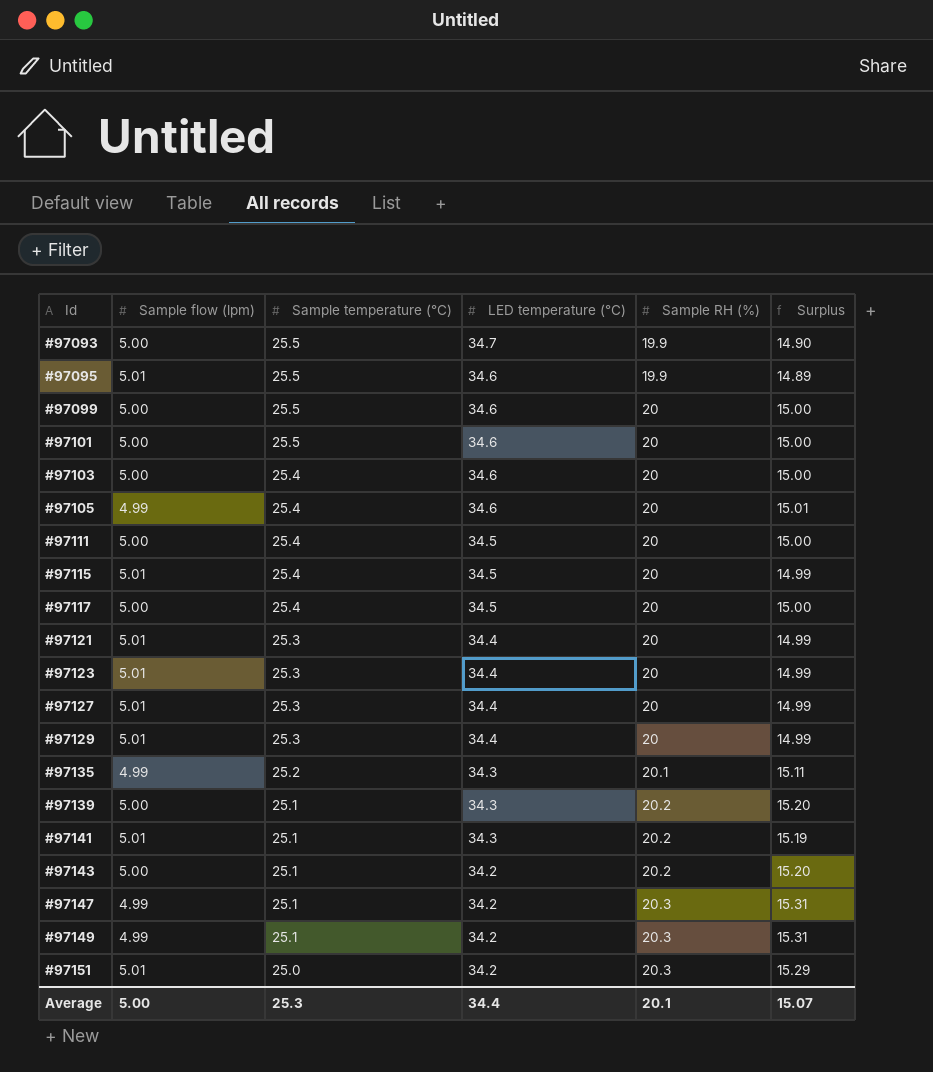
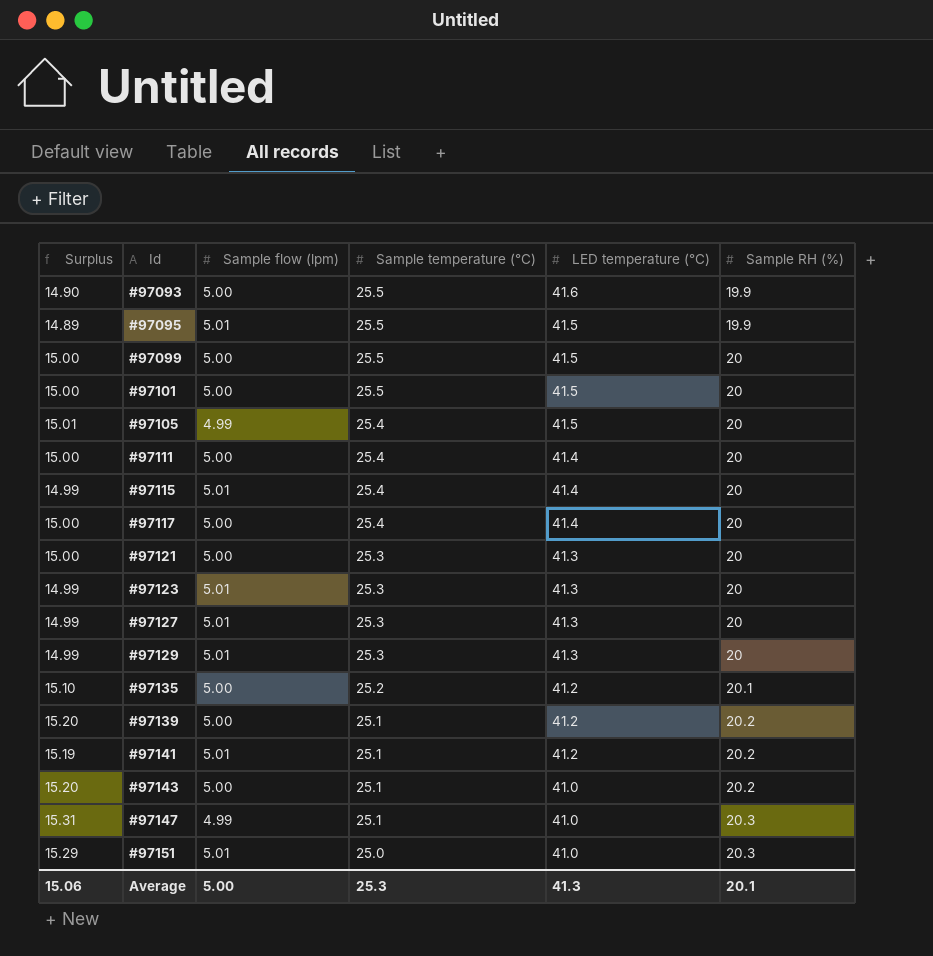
column Surplus | position: 6 -> 1
row #97103: 5.00 | 25.4 | 34.6 | 20 | 15.00 -> none
row #97149: 4.99 | 25.1 | 34.2 | 20.3 | 15.31 -> none
#97093 | LED temperature (°C): 34.7 -> 41.6
#97095 | LED temperature (°C): 34.6 -> 41.5
#97099 | LED temperature (°C): 34.6 -> 41.5
#97101 | LED temperature (°C): 34.6 -> 41.5
#97105 | LED temperature (°C): 34.6 -> 41.5
#97111 | LED temperature (°C): 34.5 -> 41.4
#97115 | LED temperature (°C): 34.5 -> 41.4
#97117 | LED temperature (°C): 34.5 -> 41.4
#97121 | Surplus: 14.99 -> 15.00
#97121 | Sample flow (lpm): 5.01 -> 5.00
#97121 | LED temperature (°C): 34.4 -> 41.3
#97123 | LED temperature (°C): 34.4 -> 41.3
#97127 | LED temperature (°C): 34.4 -> 41.3
#97129 | LED temperature (°C): 34.4 -> 41.3
#97135 | Surplus: 15.11 -> 15.10
#97135 | Sample flow (lpm): 4.99 -> 5.00
#97135 | LED temperature (°C): 34.3 -> 41.2
#97139 | LED temperature (°C): 34.3 -> 41.2
#97141 | LED temperature (°C): 34.3 -> 41.2
#97143 | LED temperature (°C): 34.2 -> 41.0
#97147 | LED temperature (°C): 34.2 -> 41.0
#97151 | LED temperature (°C): 34.2 -> 41.0
Average | Surplus: 15.07 -> 15.06
Average | LED temperature (°C): 34.4 -> 41.3

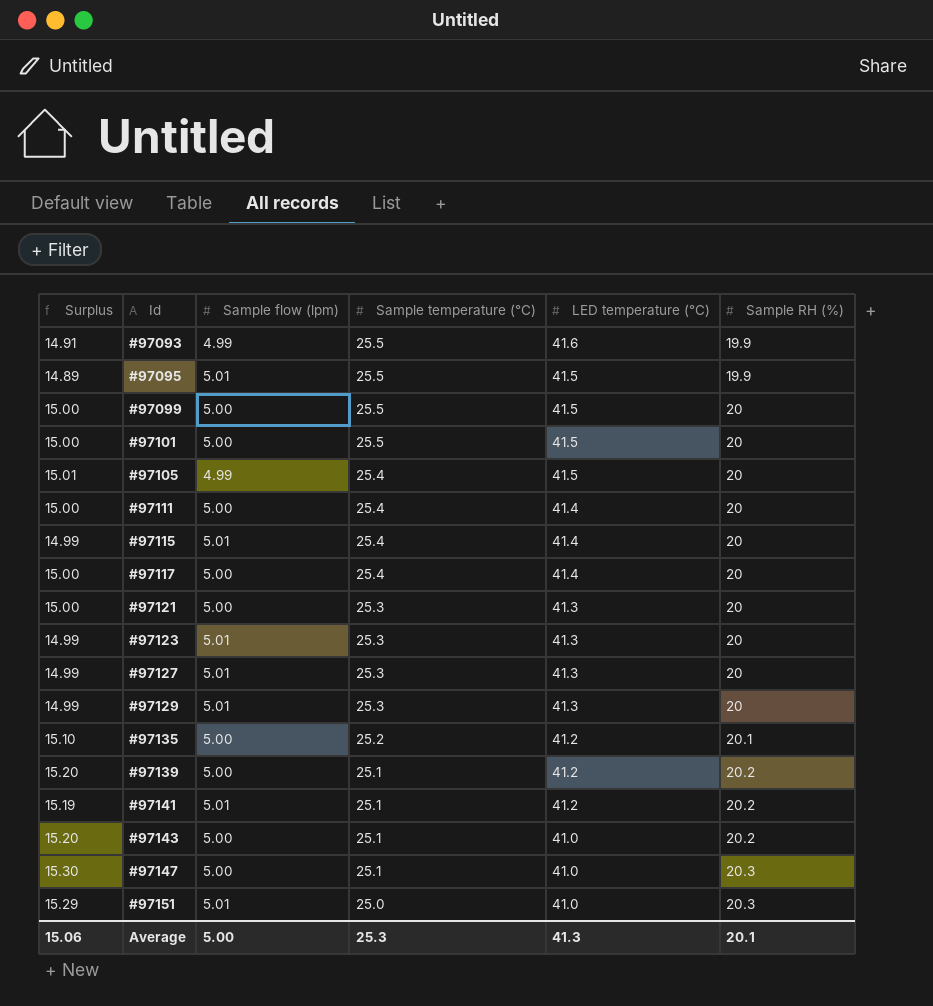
#97093 | Surplus: 14.90 -> 14.91
#97093 | Sample flow (lpm): 5.00 -> 4.99
#97147 | Surplus: 15.31 -> 15.30
#97147 | Sample flow (lpm): 4.99 -> 5.00

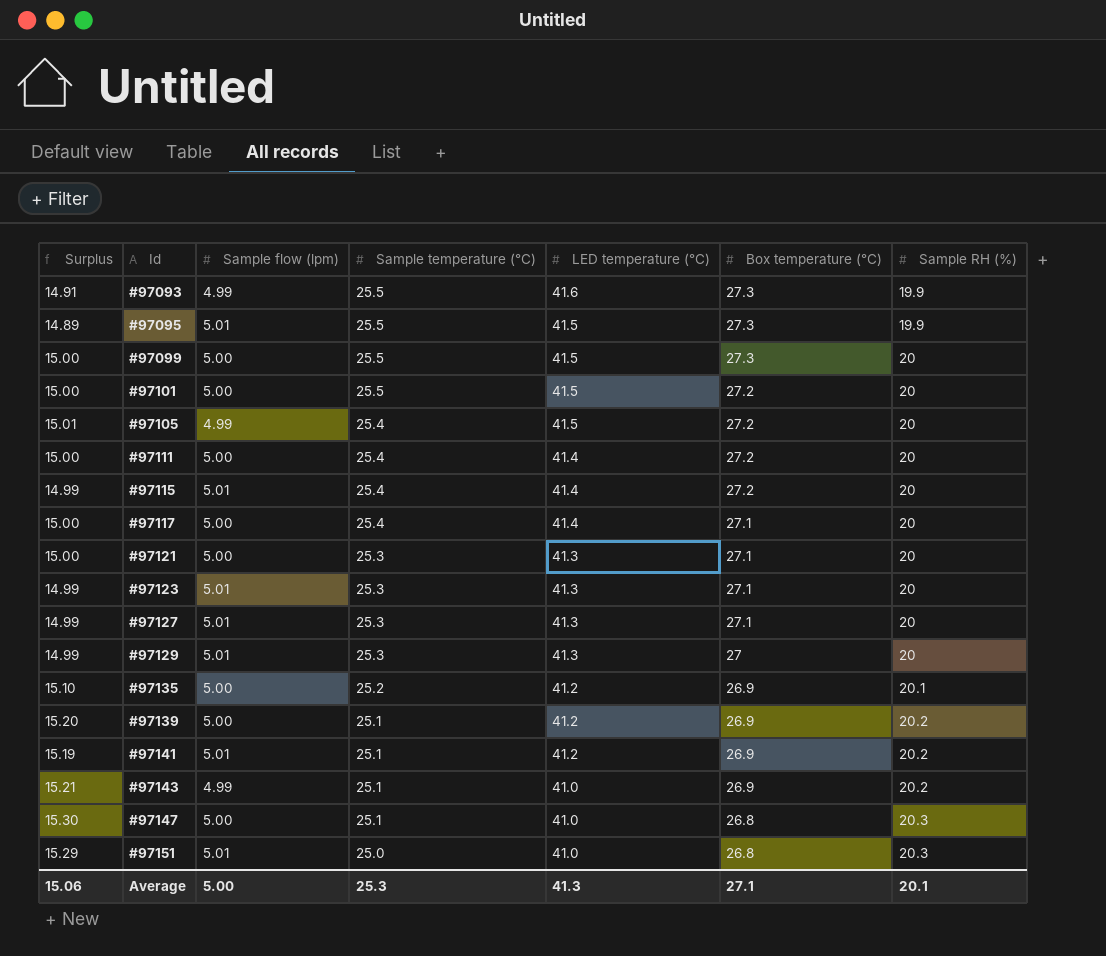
column Box temperature (°C) | position: none -> 6
#97143 | Surplus: 15.20 -> 15.21
#97143 | Sample flow (lpm): 5.00 -> 4.99

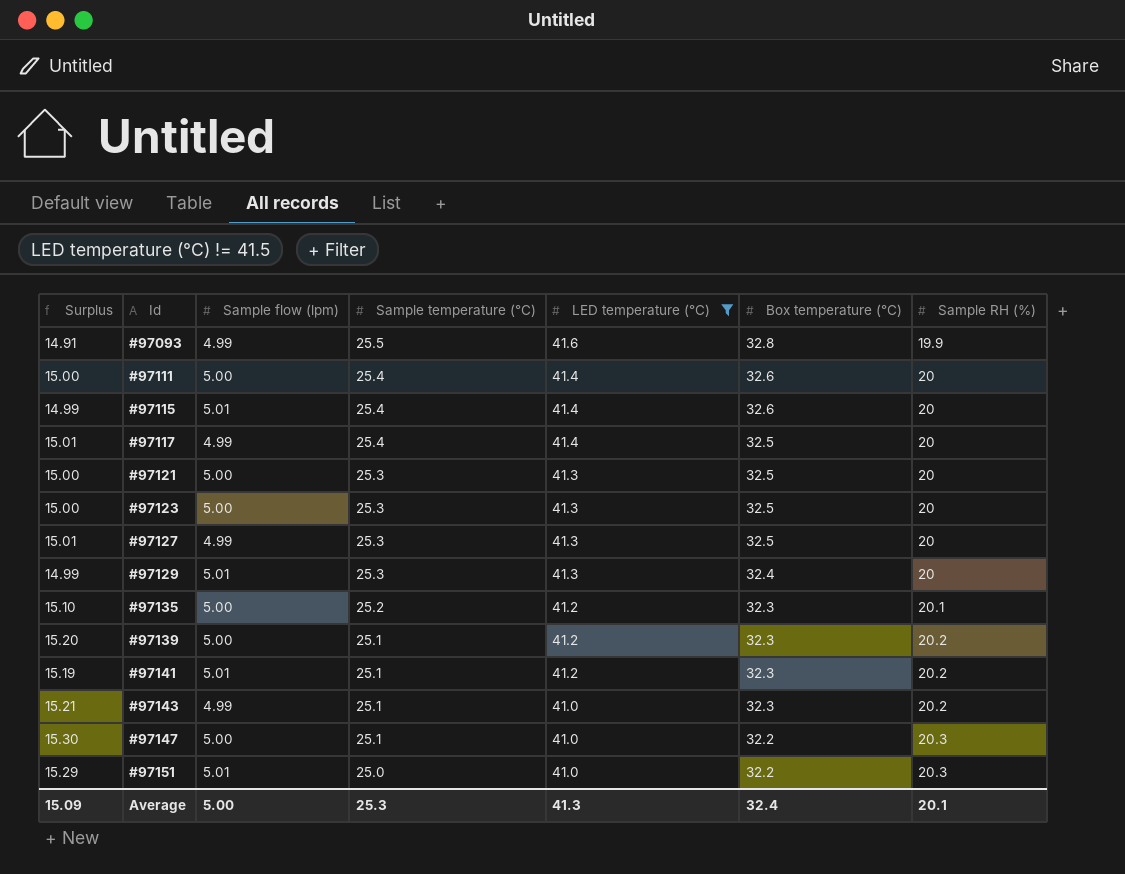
filter: none -> LED temperature (°C) != 41.5
#97093 | Box temperature (°C): 27.3 -> 32.8
#97111 | Box temperature (°C): 27.2 -> 32.6
#97115 | Box temperature (°C): 27.2 -> 32.6
#97117 | Surplus: 15.00 -> 15.01
#97117 | Sample flow (lpm): 5.00 -> 4.99
#97117 | Box temperature (°C): 27.1 -> 32.5
#97121 | Box temperature (°C): 27.1 -> 32.5
#97123 | Surplus: 14.99 -> 15.00
#97123 | Sample flow (lpm): 5.01 -> 5.00
#97123 | Box temperature (°C): 27.1 -> 32.5
#97127 | Surplus: 14.99 -> 15.01
#97127 | Sample flow (lpm): 5.01 -> 4.99
#97127 | Box temperature (°C): 27.1 -> 32.5
#97129 | Box temperature (°C): 27 -> 32.4
#97135 | Box temperature (°C): 26.9 -> 32.3
#97139 | Box temperature (°C): 26.9 -> 32.3
#97141 | Box temperature (°C): 26.9 -> 32.3
#97143 | Box temperature (°C): 26.9 -> 32.3
#97147 | Box temperature (°C): 26.8 -> 32.2
#97151 | Box temperature (°C): 26.8 -> 32.2
Average | Surplus: 15.06 -> 15.09
Average | Box temperature (°C): 27.1 -> 32.4

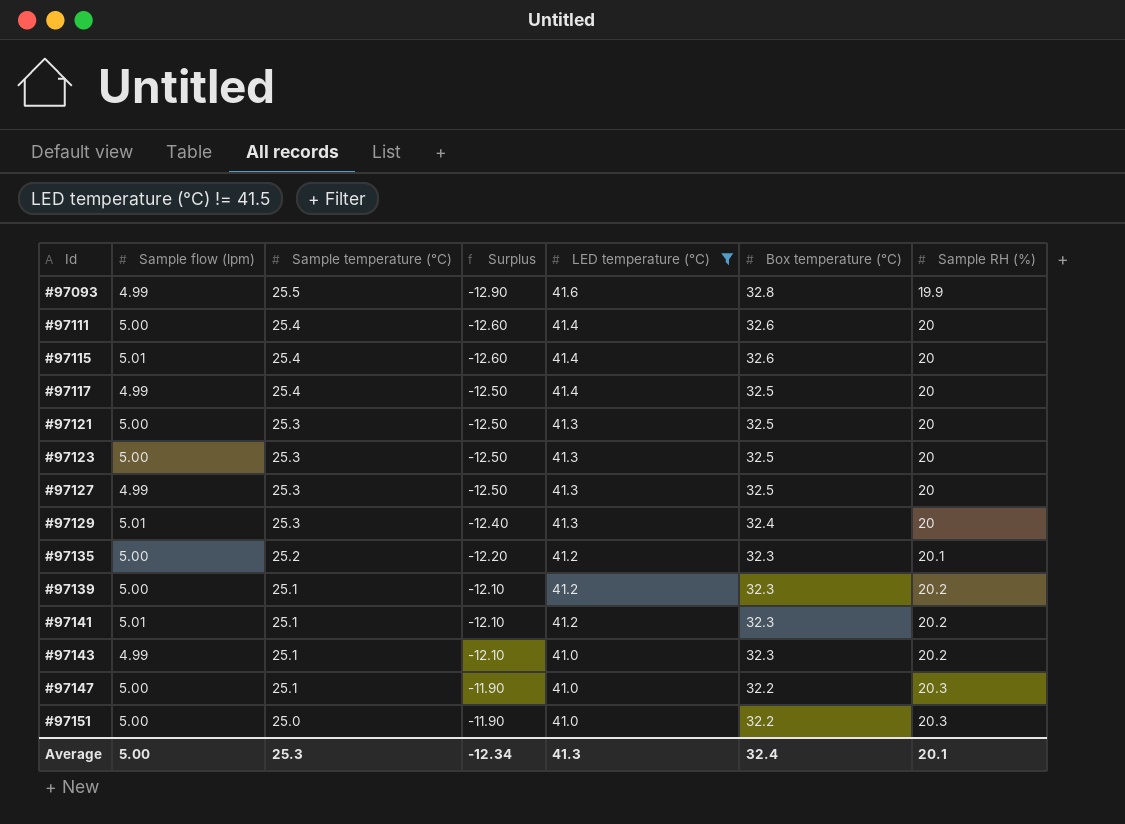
column Surplus | formula: [Sample RH (%)] - [Sample flow (lpm)] -> [Sample RH (%)] - [Box temperature (°C)]
column Surplus | position: 1 -> 4
#97151 | Sample flow (lpm): 5.01 -> 5.00
Average | Surplus: 15.09 -> -12.34

